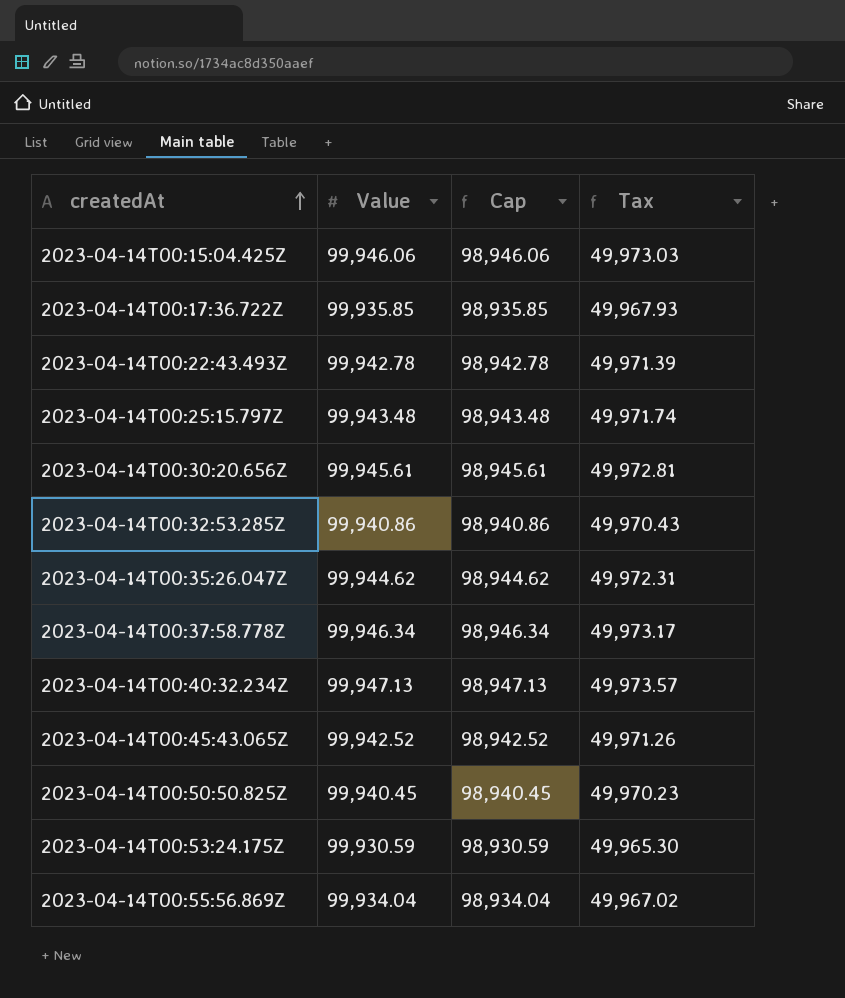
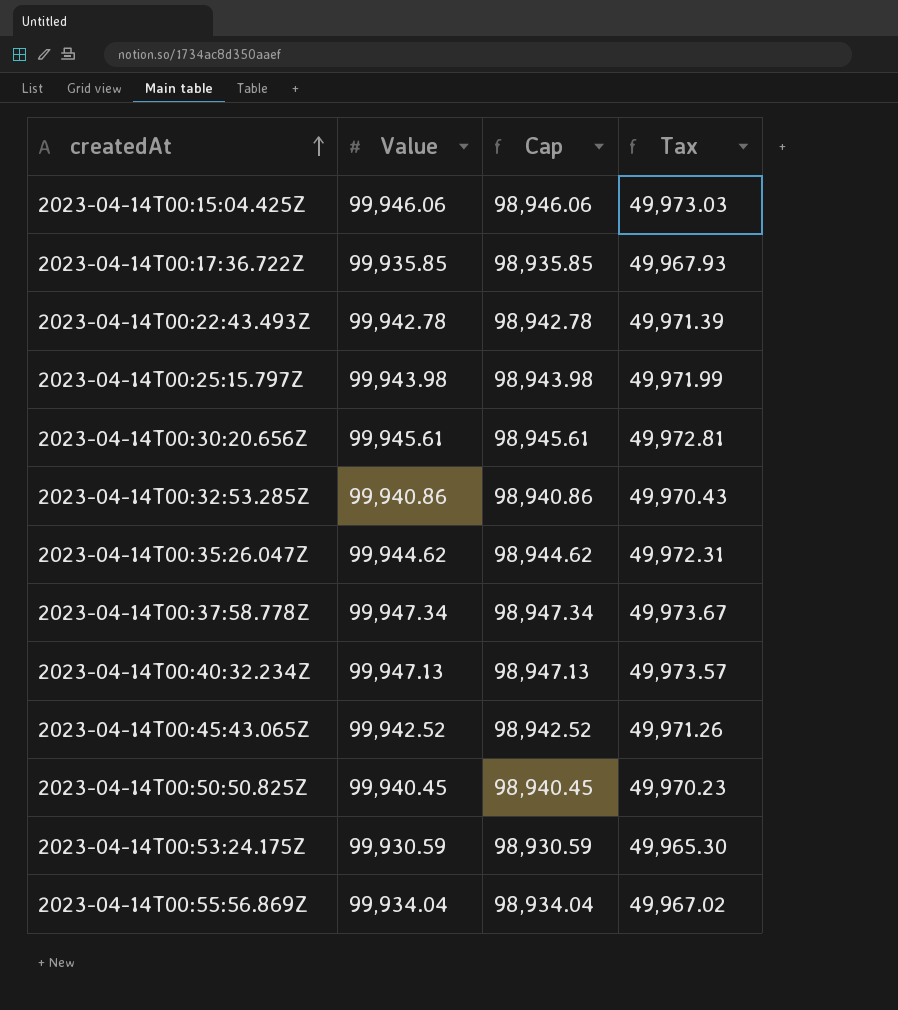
2023-04-14T00:25:15.797Z | Value: 99,943.48 -> 99,943.98
2023-04-14T00:25:15.797Z | Cap: 98,943.48 -> 98,943.98
2023-04-14T00:25:15.797Z | Tax: 49,971.74 -> 49,971.99
2023-04-14T00:37:58.778Z | Value: 99,946.34 -> 99,947.34
2023-04-14T00:37:58.778Z | Cap: 98,946.34 -> 98,947.34
2023-04-14T00:37:58.778Z | Tax: 49,973.17 -> 49,973.67

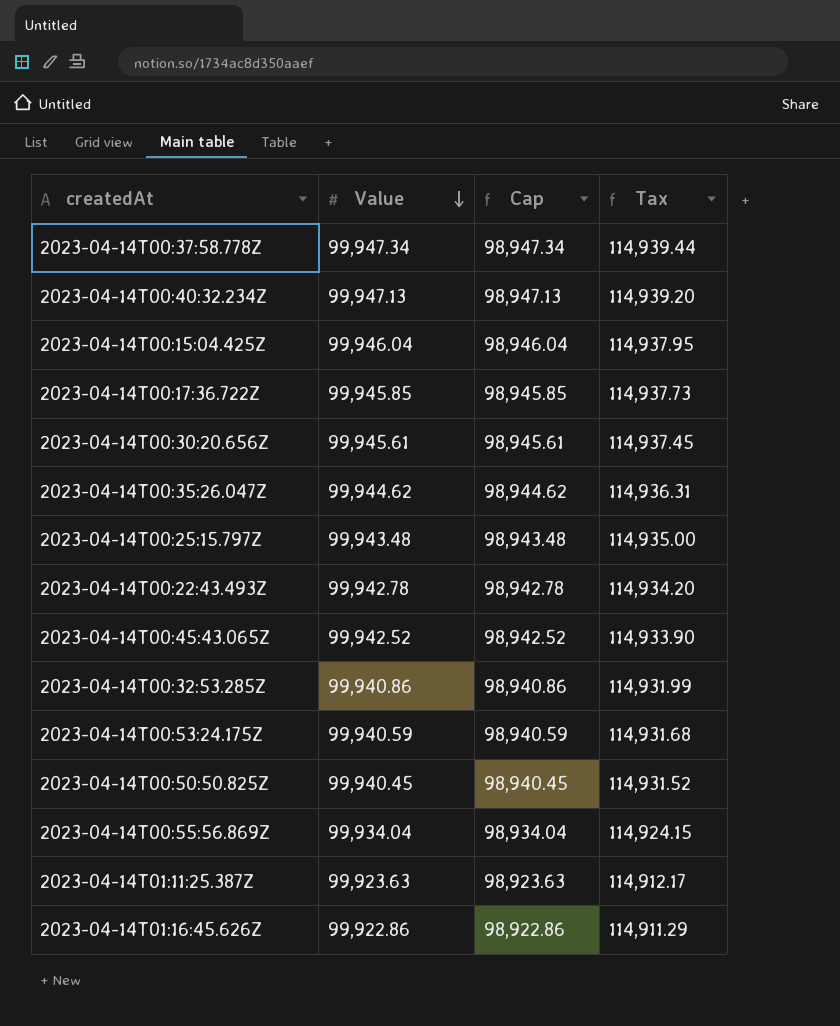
row order: createdAt ascending -> Value descending
column Tax | formula: [Value] * 0.5 -> [Value] * 1.15
2023-04-14T00:15:04.425Z | Value: 99,946.06 -> 99,946.04
2023-04-14T00:15:04.425Z | Cap: 98,946.06 -> 98,946.04
2023-04-14T00:17:36.722Z | Value: 99,935.85 -> 99,945.85
2023-04-14T00:17:36.722Z | Cap: 98,935.85 -> 98,945.85
2023-04-14T00:25:15.797Z | Value: 99,943.98 -> 99,943.48
2023-04-14T00:25:15.797Z | Cap: 98,943.98 -> 98,943.48
2023-04-14T00:53:24.175Z | Value: 99,930.59 -> 99,940.59
2023-04-14T00:53:24.175Z | Cap: 98,930.59 -> 98,940.59
row 2023-04-14T01:11:25.387Z: none -> 99,923.63 | 98,923.63 | 114,912.17
row 2023-04-14T01:16:45.626Z: none -> 99,922.86 | 98,922.86 | 114,911.29

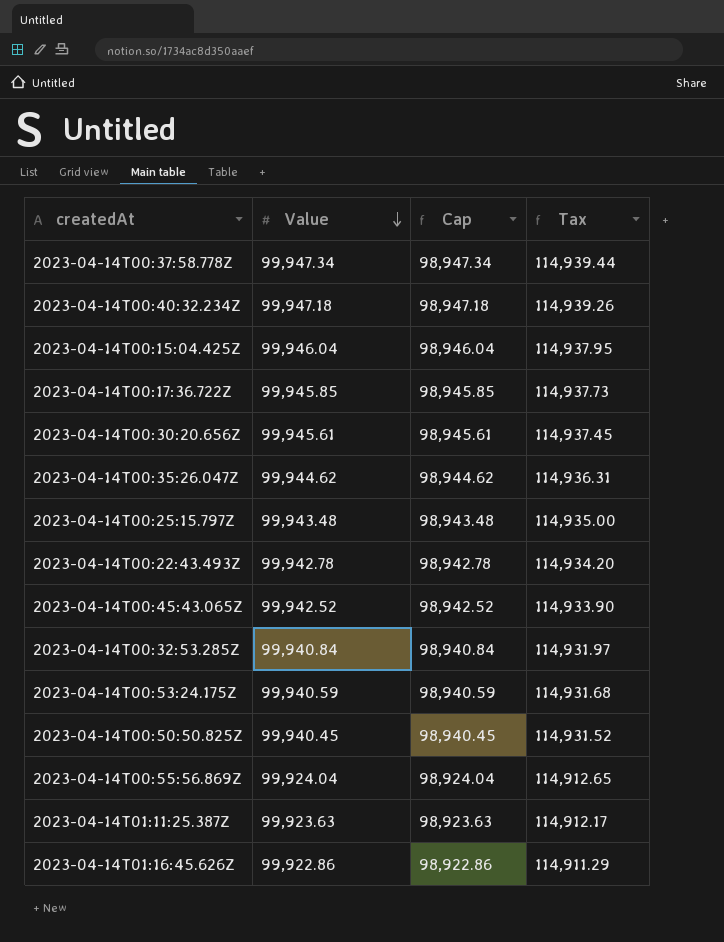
2023-04-14T00:40:32.234Z | Value: 99,947.13 -> 99,947.18
2023-04-14T00:40:32.234Z | Cap: 98,947.13 -> 98,947.18
2023-04-14T00:40:32.234Z | Tax: 114,939.20 -> 114,939.26
2023-04-14T00:32:53.285Z | Value: 99,940.86 -> 99,940.84
2023-04-14T00:32:53.285Z | Cap: 98,940.86 -> 98,940.84
2023-04-14T00:32:53.285Z | Tax: 114,931.99 -> 114,931.97
2023-04-14T00:55:56.869Z | Value: 99,934.04 -> 99,924.04
2023-04-14T00:55:56.869Z | Cap: 98,934.04 -> 98,924.04
2023-04-14T00:55:56.869Z | Tax: 114,924.15 -> 114,912.65

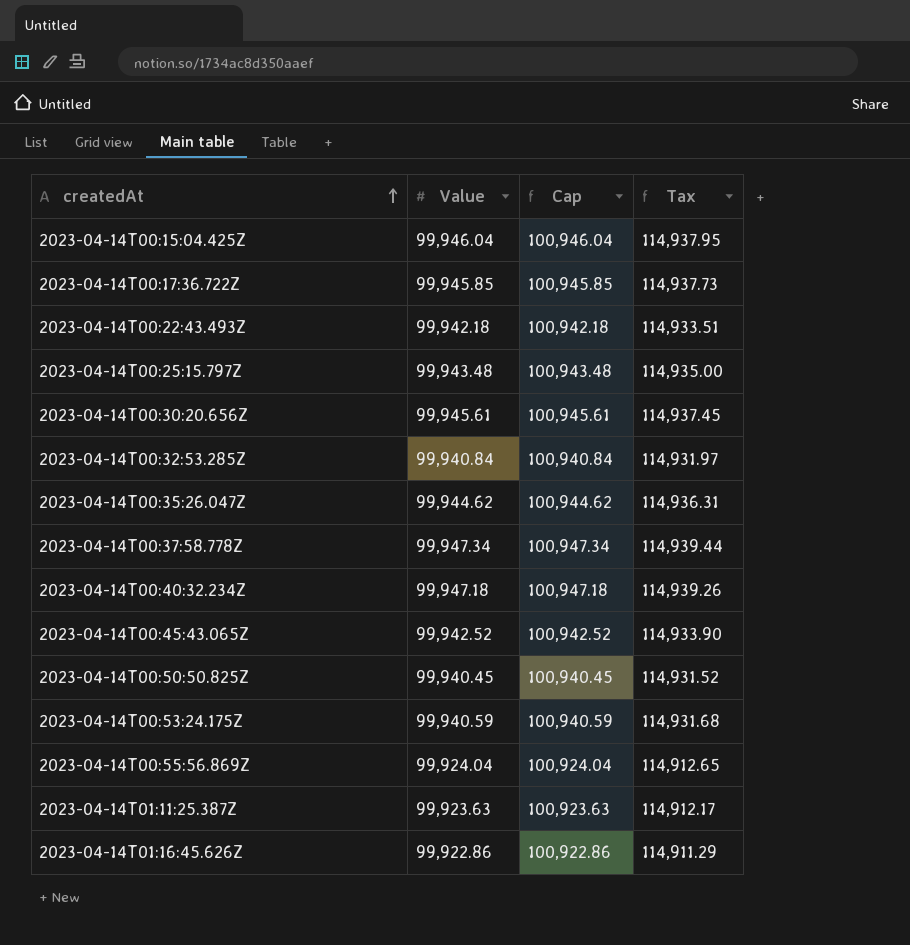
row order: Value descending -> createdAt ascending
column Cap | formula: [Value] - 1000 -> [Value] + 1000
2023-04-14T00:22:43.493Z | Value: 99,942.78 -> 99,942.18
2023-04-14T00:22:43.493Z | Tax: 114,934.20 -> 114,933.51

